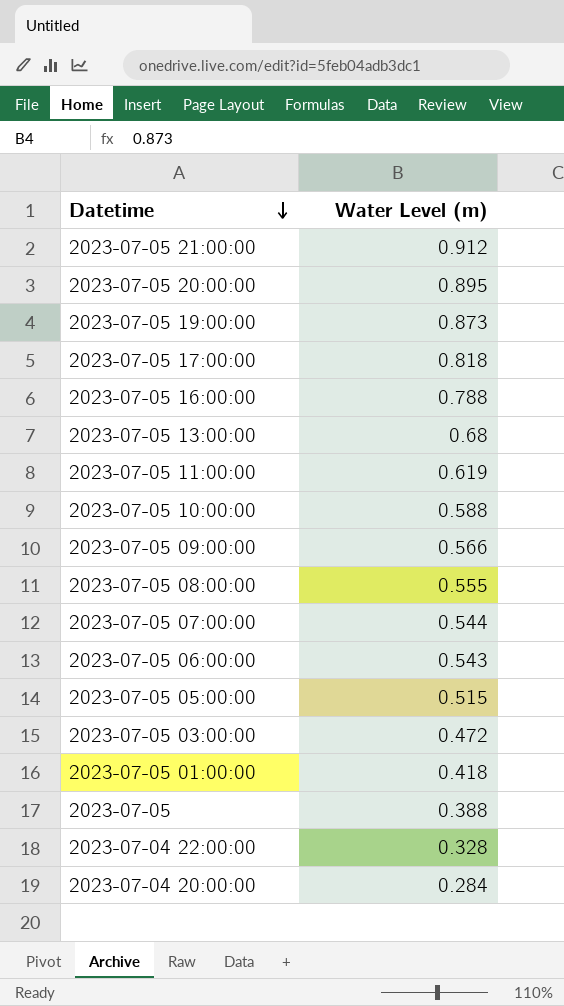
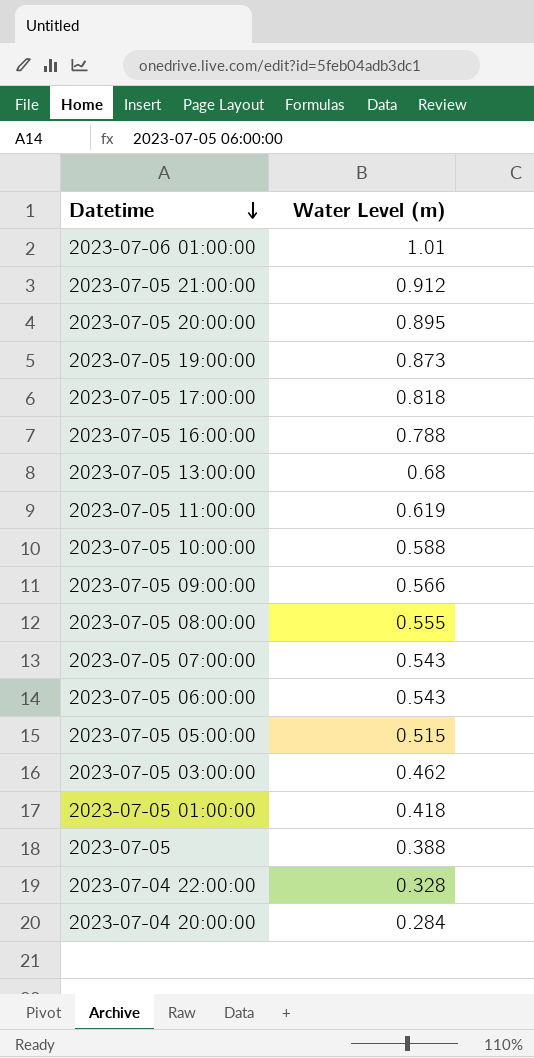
row 2023-07-06 01:00:00: none -> 1.01
2023-07-05 07:00:00 | Water Level (m): 0.544 -> 0.543
2023-07-05 03:00:00 | Water Level (m): 0.472 -> 0.462

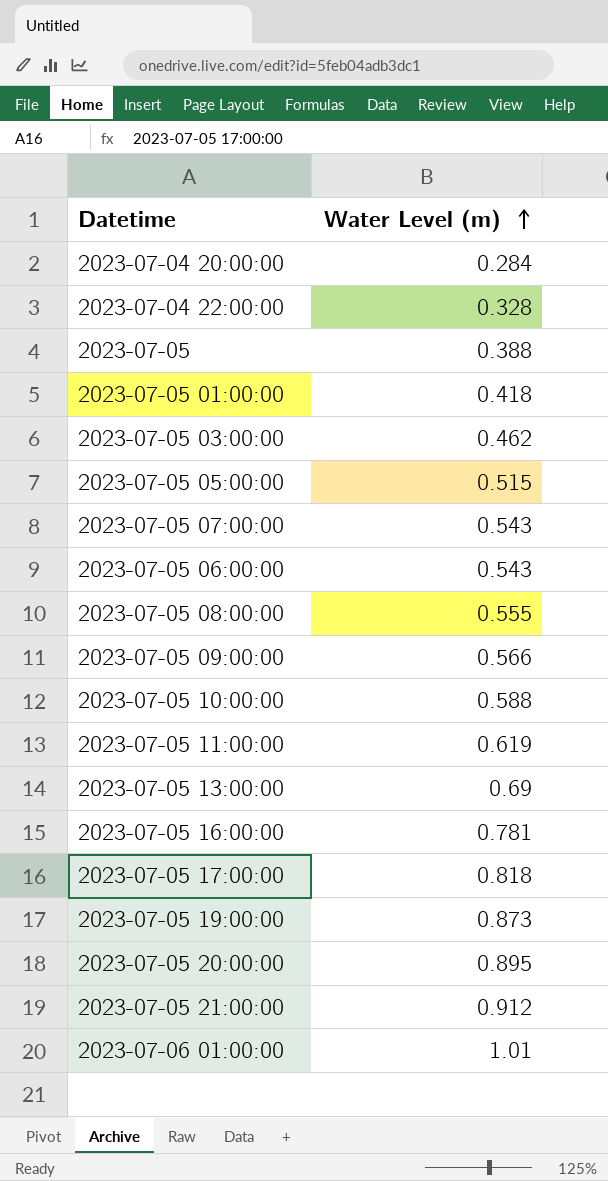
row order: Datetime descending -> Water Level (m) ascending
2023-07-05 13:00:00 | Water Level (m): 0.68 -> 0.69
2023-07-05 16:00:00 | Water Level (m): 0.788 -> 0.781

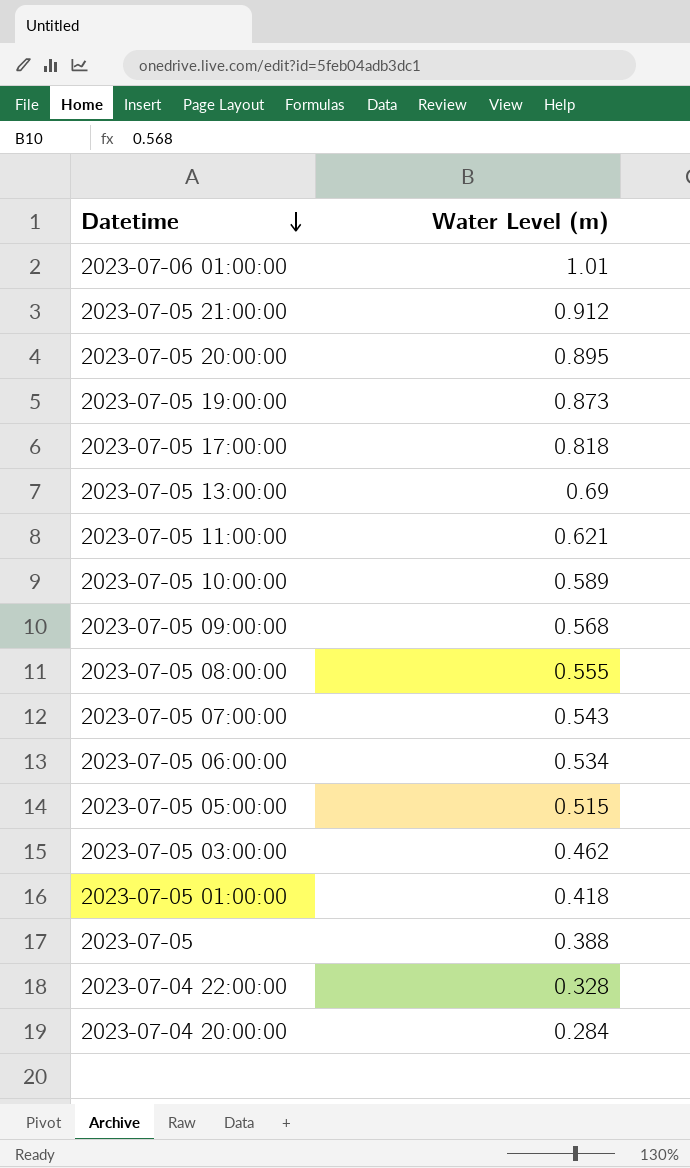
row order: Water Level (m) ascending -> Datetime descending
row 2023-07-05 16:00:00: 0.781 -> none
2023-07-05 11:00:00 | Water Level (m): 0.619 -> 0.621
2023-07-05 10:00:00 | Water Level (m): 0.588 -> 0.589
2023-07-05 09:00:00 | Water Level (m): 0.566 -> 0.568
2023-07-05 06:00:00 | Water Level (m): 0.543 -> 0.534

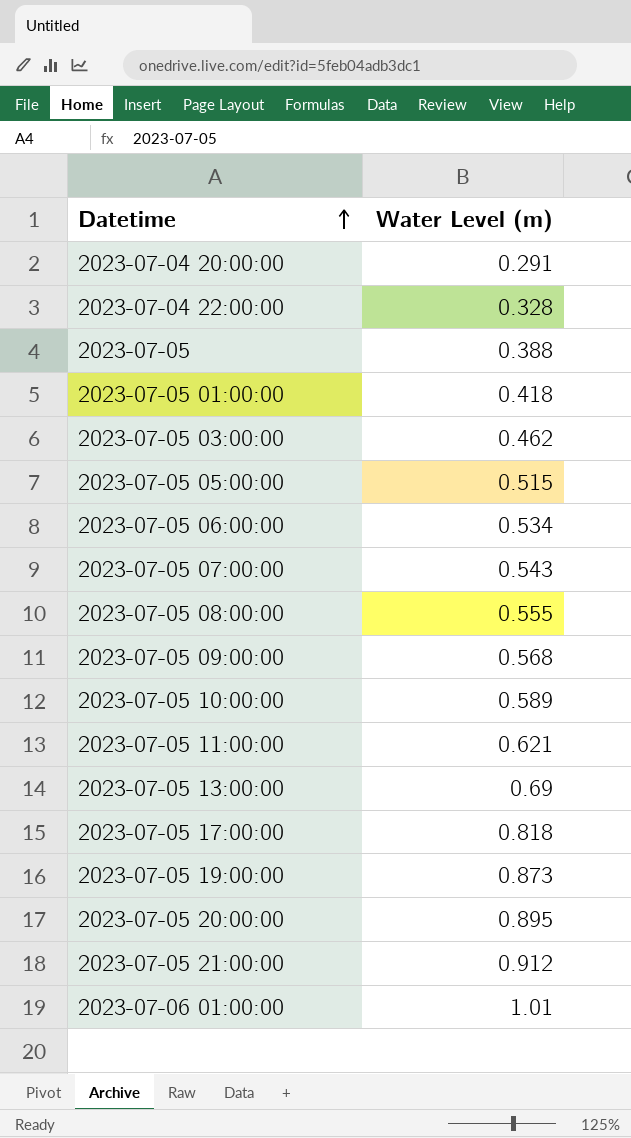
row order: Datetime descending -> Datetime ascending
2023-07-04 20:00:00 | Water Level (m): 0.284 -> 0.291

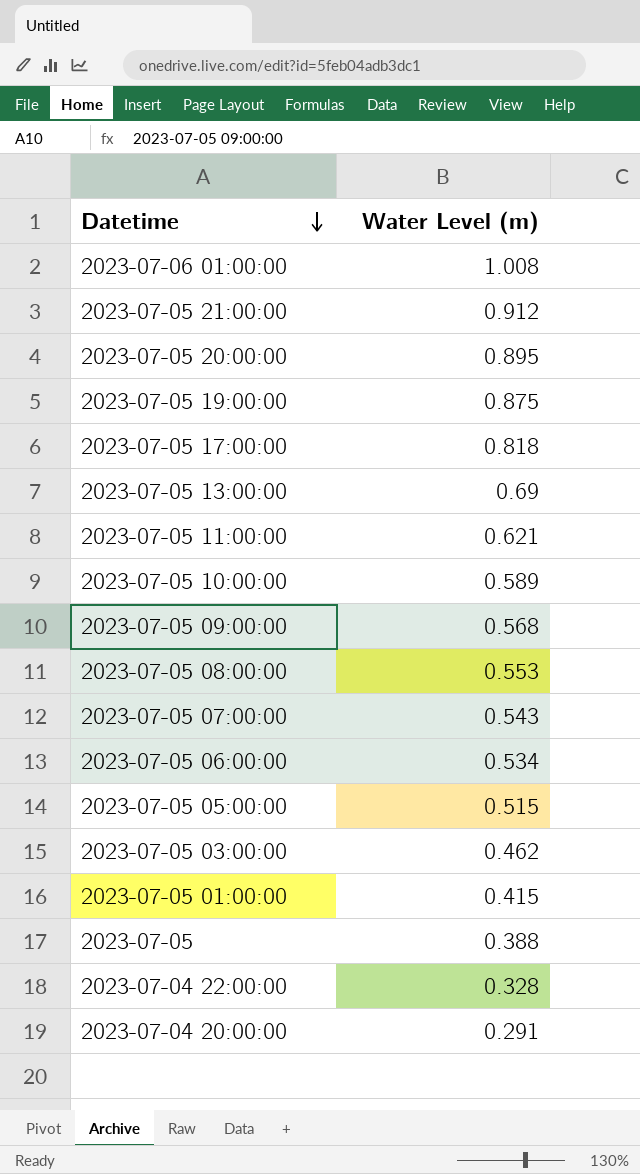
row order: Datetime ascending -> Datetime descending
2023-07-06 01:00:00 | Water Level (m): 1.01 -> 1.008
2023-07-05 19:00:00 | Water Level (m): 0.873 -> 0.875
2023-07-05 08:00:00 | Water Level (m): 0.555 -> 0.553
2023-07-05 01:00:00 | Water Level (m): 0.418 -> 0.415

